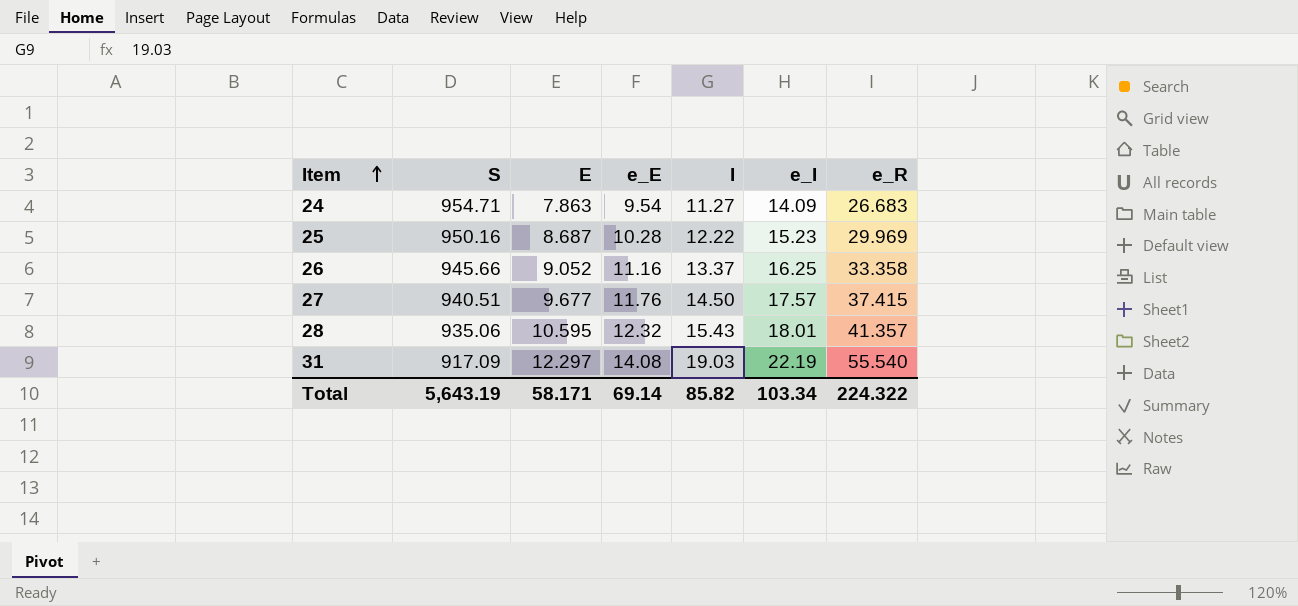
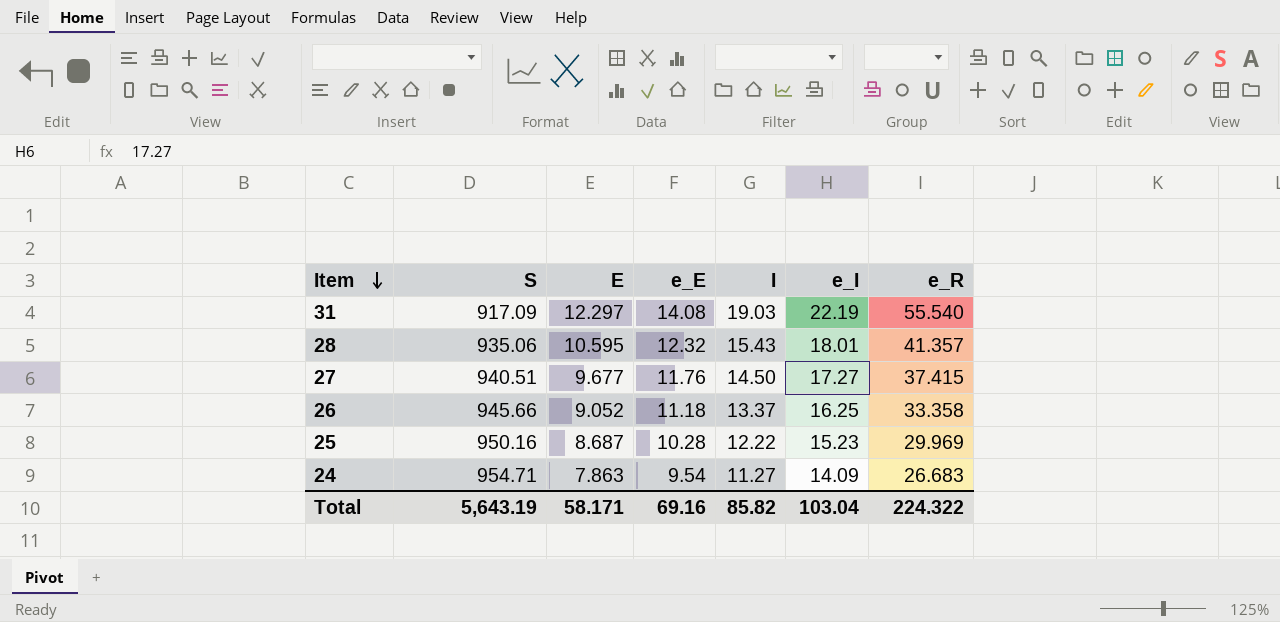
row order: Item ascending -> Item descending
27 | e_I: 17.57 -> 17.27
26 | e_E: 11.16 -> 11.18
Total | e_E: 69.14 -> 69.16
Total | e_I: 103.34 -> 103.04

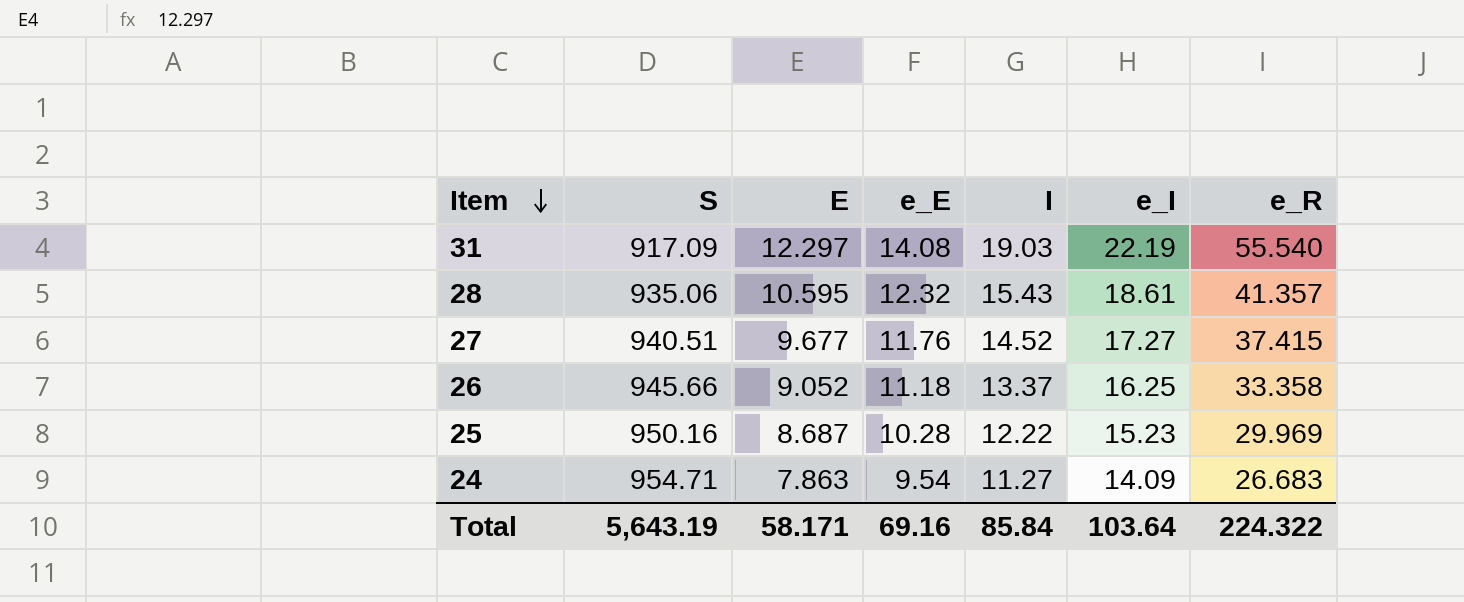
28 | e_I: 18.01 -> 18.61
27 | I: 14.50 -> 14.52
Total | I: 85.82 -> 85.84
Total | e_I: 103.04 -> 103.64

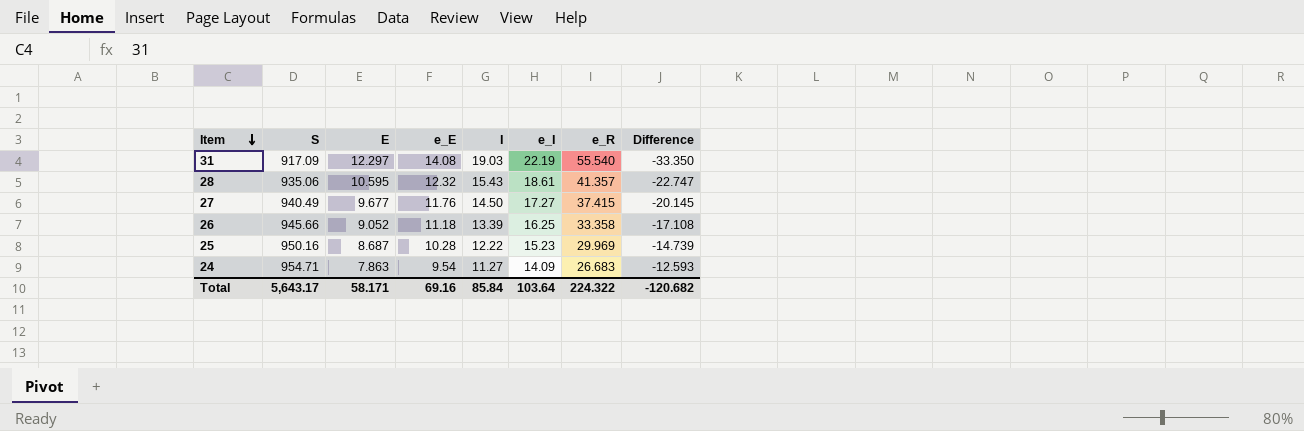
column Difference | formula: none -> [e_I] - [e_R]
27 | S: 940.51 -> 940.49
27 | I: 14.52 -> 14.50
26 | I: 13.37 -> 13.39
Total | S: 5,643.19 -> 5,643.17

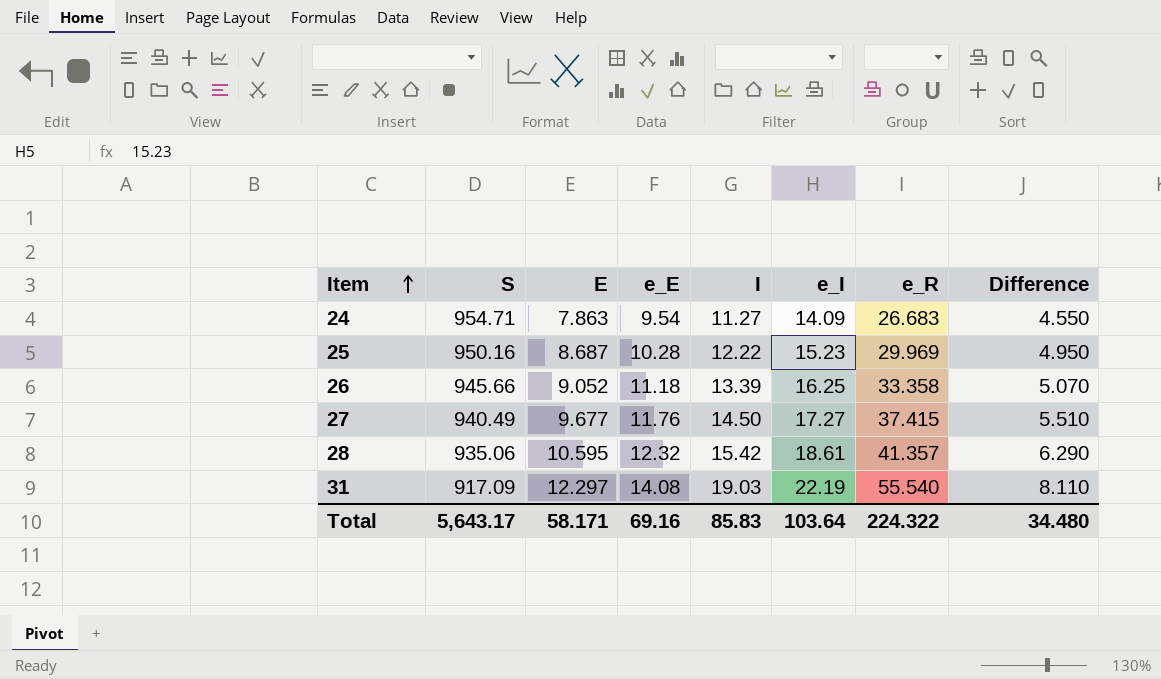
row order: Item descending -> Item ascending
column Difference | formula: [e_I] - [e_R] -> [e_I] - [e_E]
28 | I: 15.43 -> 15.42
Total | I: 85.84 -> 85.83
Total | Difference: -120.682 -> 34.480

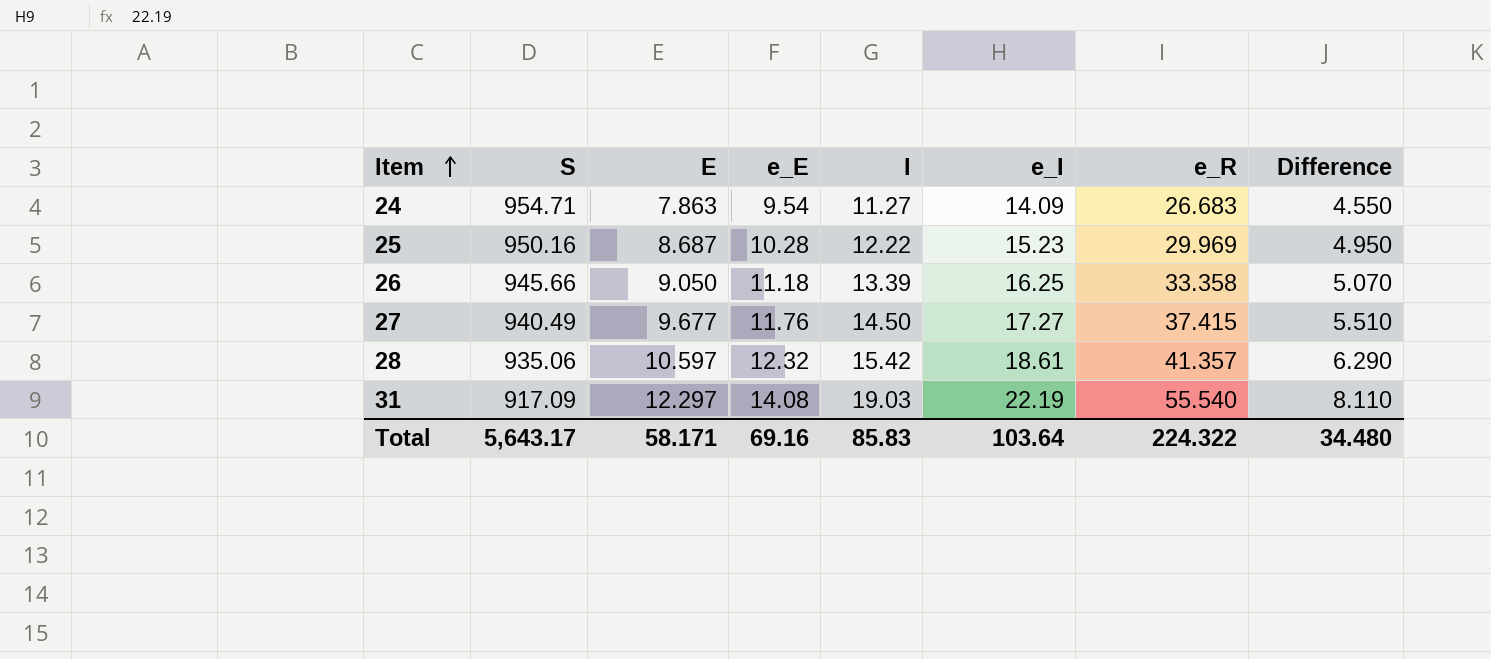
26 | E: 9.052 -> 9.050
28 | E: 10.595 -> 10.597

